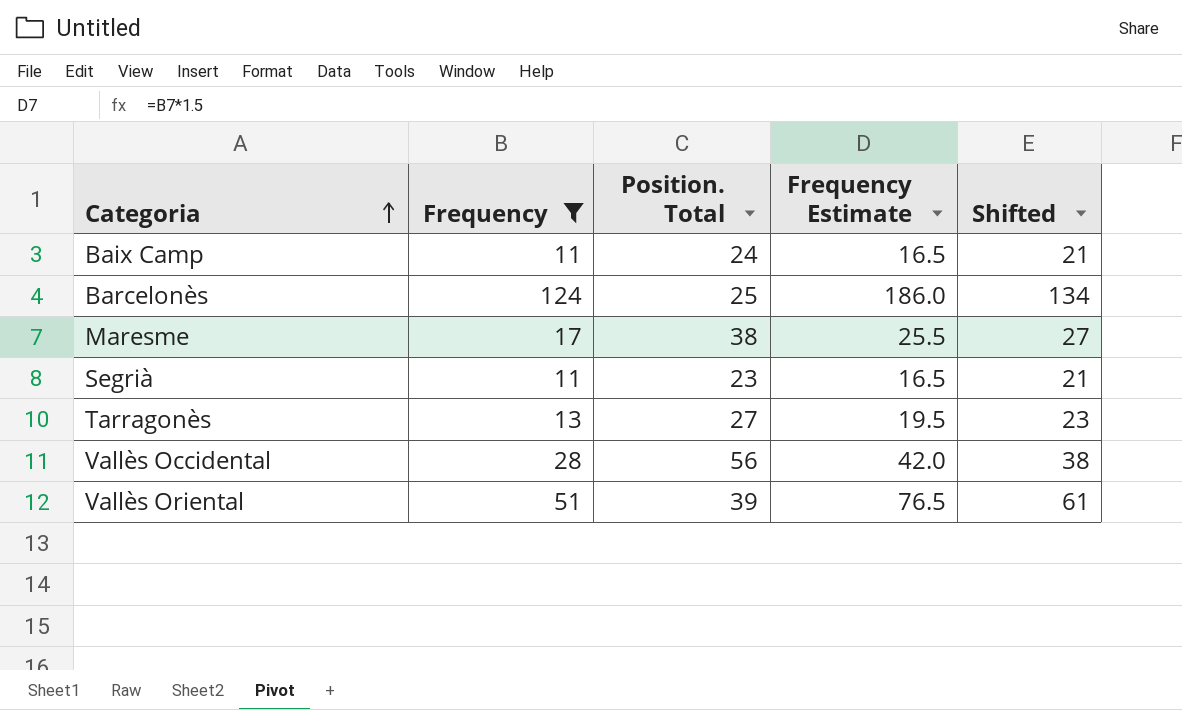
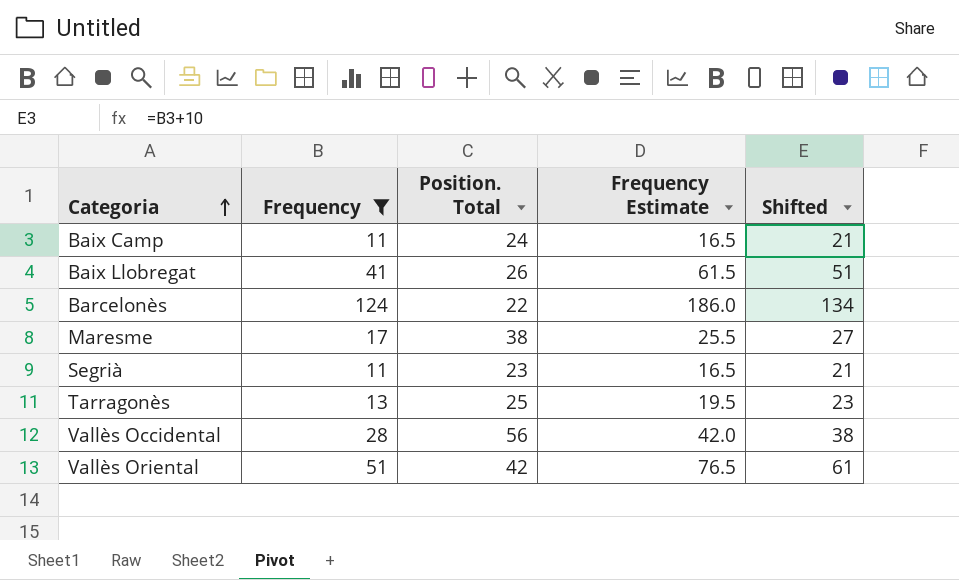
row Baix Llobregat: none -> 41 | 26 | 61.5 | 51
Barcelonès | Position. Total: 25 -> 22
Tarragonès | Position. Total: 27 -> 25
Vallès Oriental | Position. Total: 39 -> 42

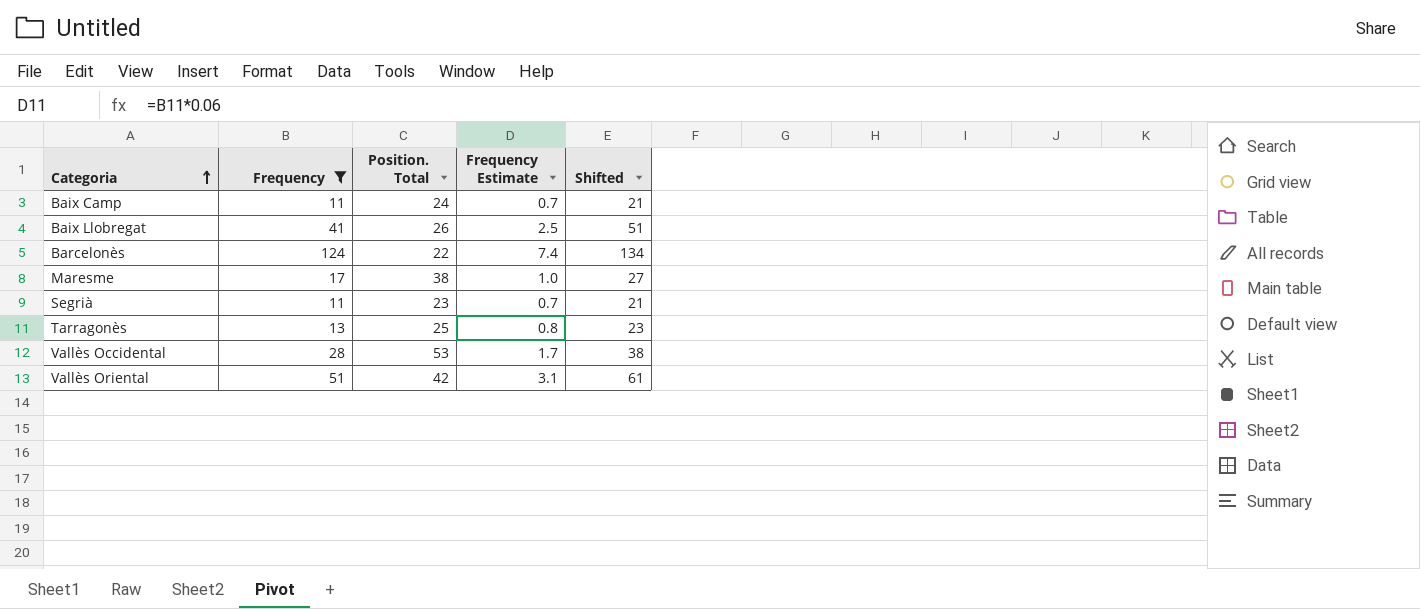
column Frequency Estimate | formula: [Frequency] * 1.5 -> [Frequency] * 0.06
Vallès Occidental | Position. Total: 56 -> 53

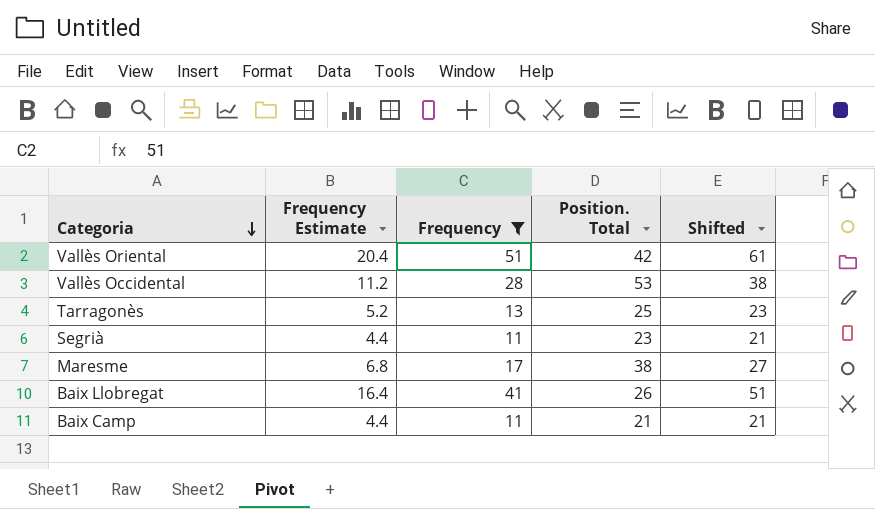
row order: Categoria ascending -> Categoria descending
column Frequency Estimate | formula: [Frequency] * 0.06 -> [Frequency] * 0.4
column Frequency Estimate | position: 4 -> 2
row Barcelonès: 124 | 22 | 7.4 | 134 -> none
Baix Camp | Position. Total: 24 -> 21

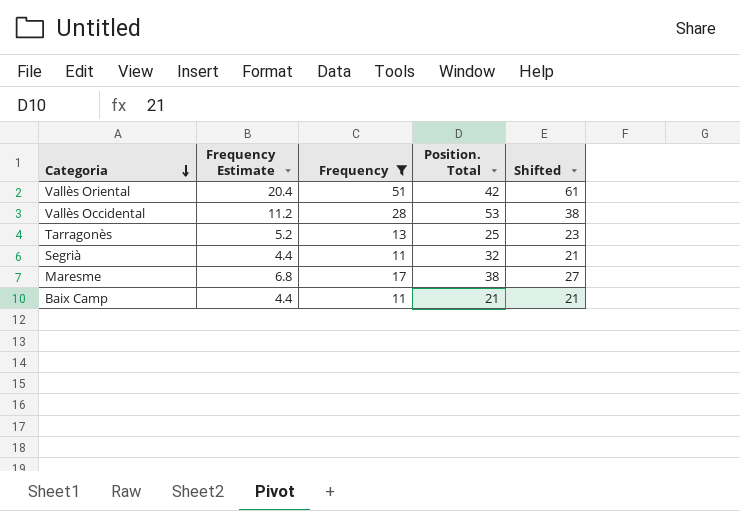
row Baix Llobregat: 16.4 | 41 | 26 | 51 -> none
Segrià | Position. Total: 23 -> 32

